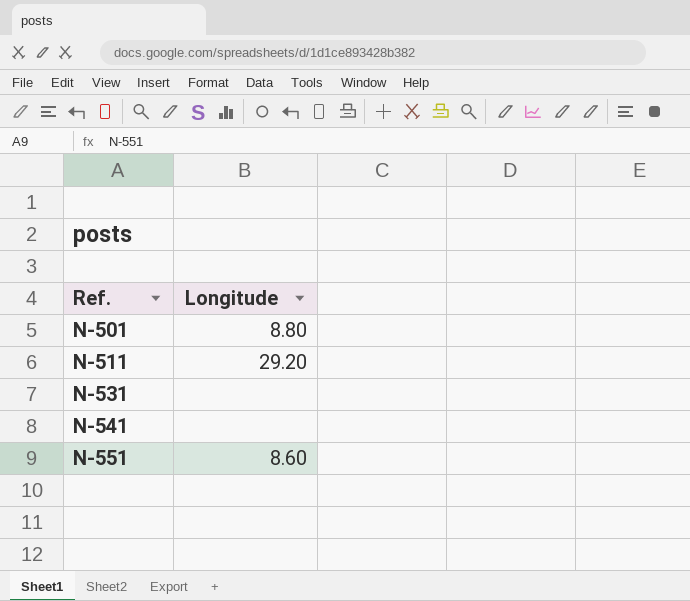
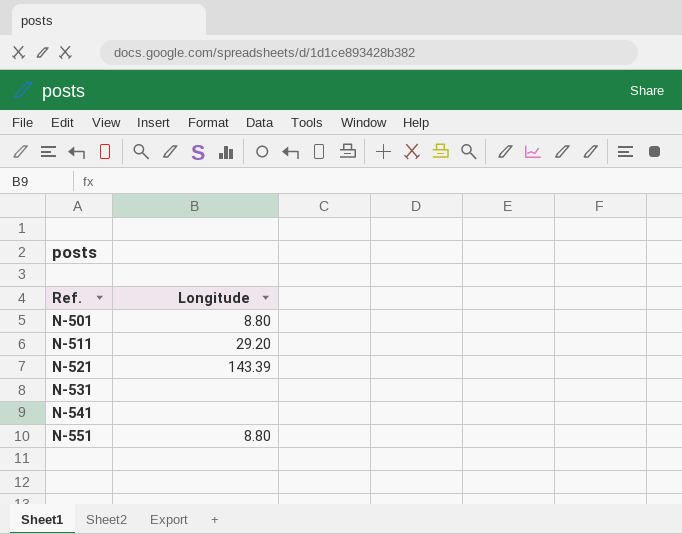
row N-521: none -> 143.39
N-551 | Longitude: 8.60 -> 8.80

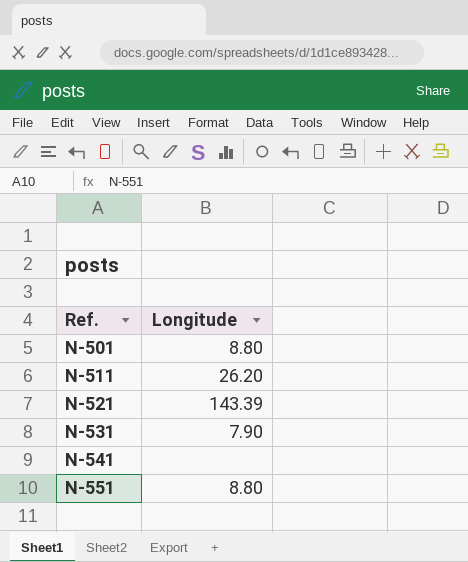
N-511 | Longitude: 29.20 -> 26.20
N-531 | Longitude: none -> 7.90

